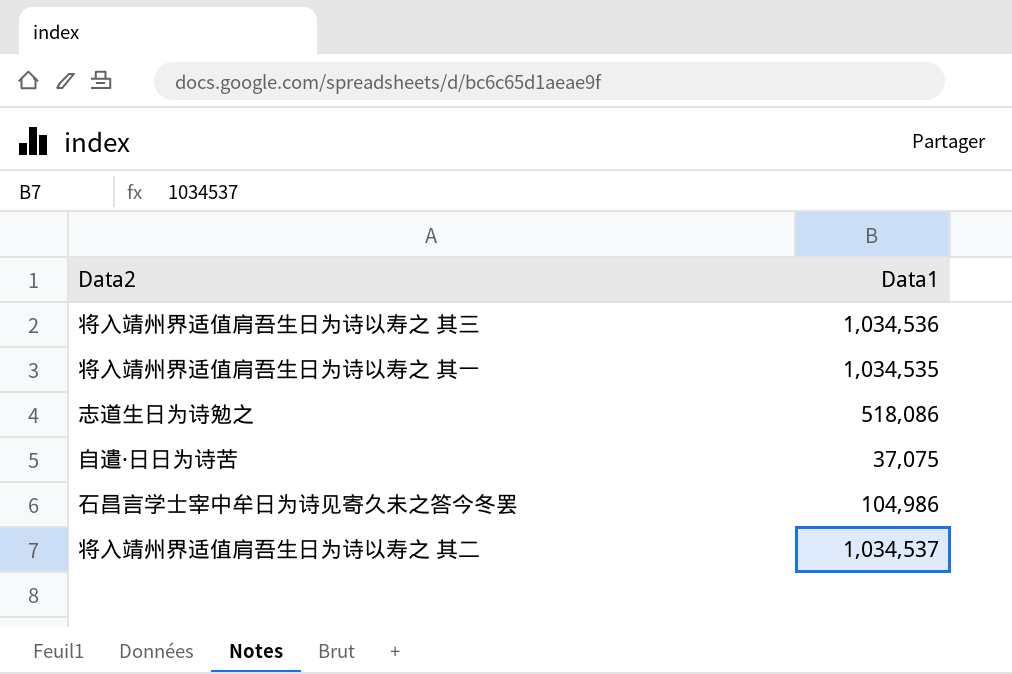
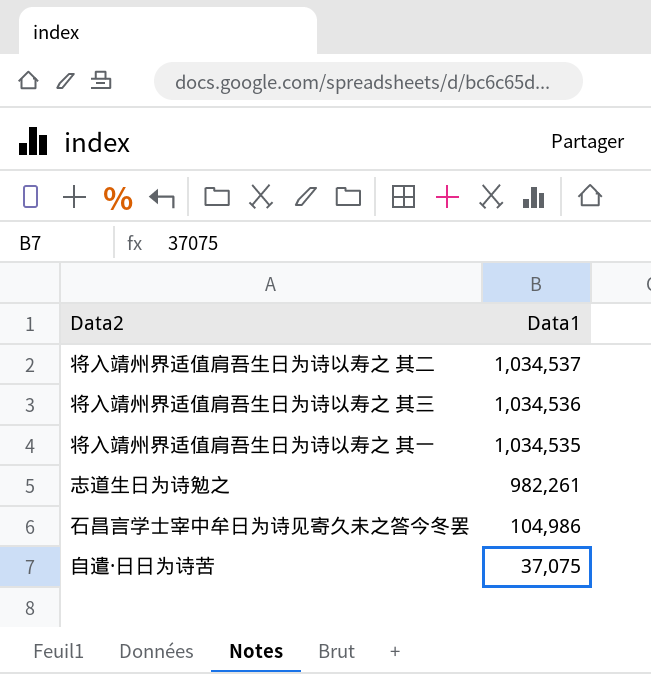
row order: none -> Data1 descending
志道生日为诗勉之 | Data1: 518,086 -> 982,261

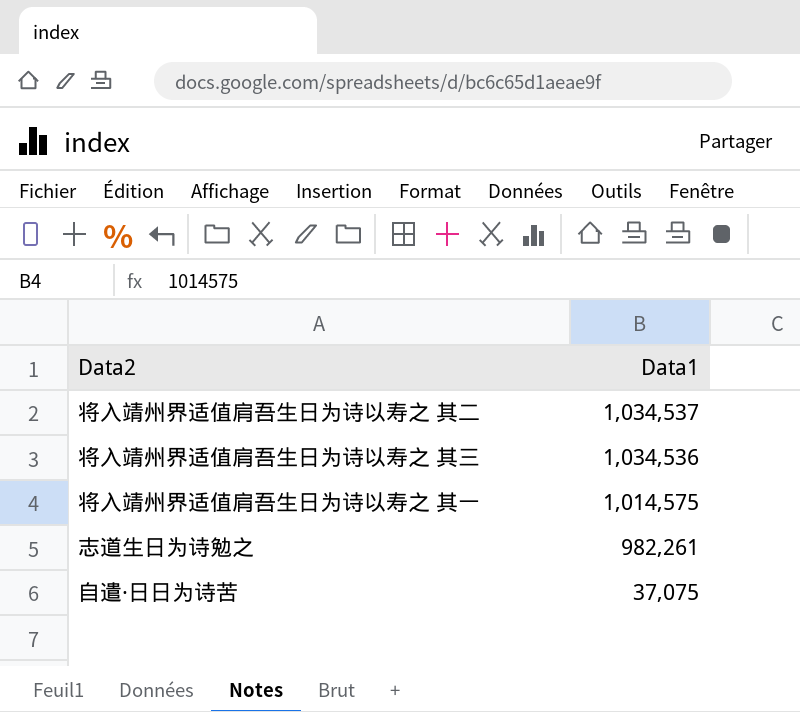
row 石昌言学士宰中牟日为诗见寄久未之答今冬罢: 104,986 -> none
将入靖州界适值肩吾生日为诗以寿之 其一 | Data1: 1,034,535 -> 1,014,575

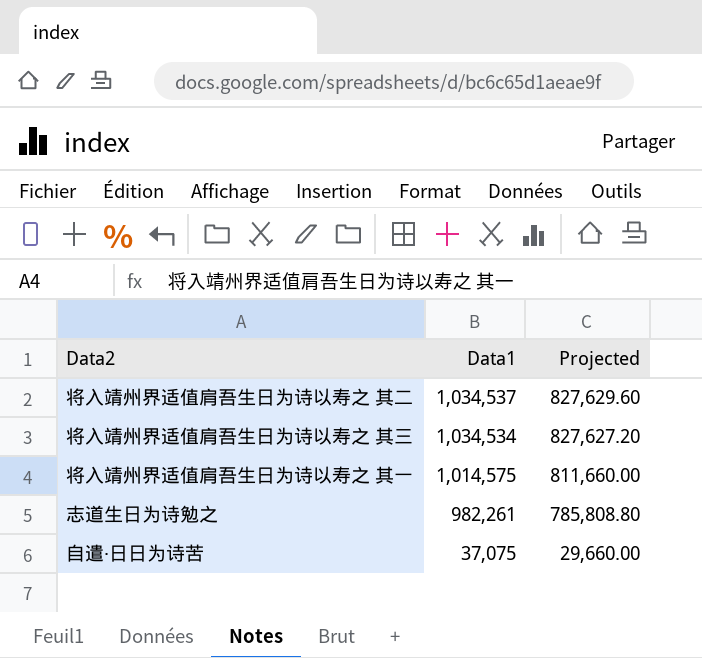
column Projected | formula: none -> [Data1] * 0.8
将入靖州界适值肩吾生日为诗以寿之 其三 | Data1: 1,034,536 -> 1,034,534

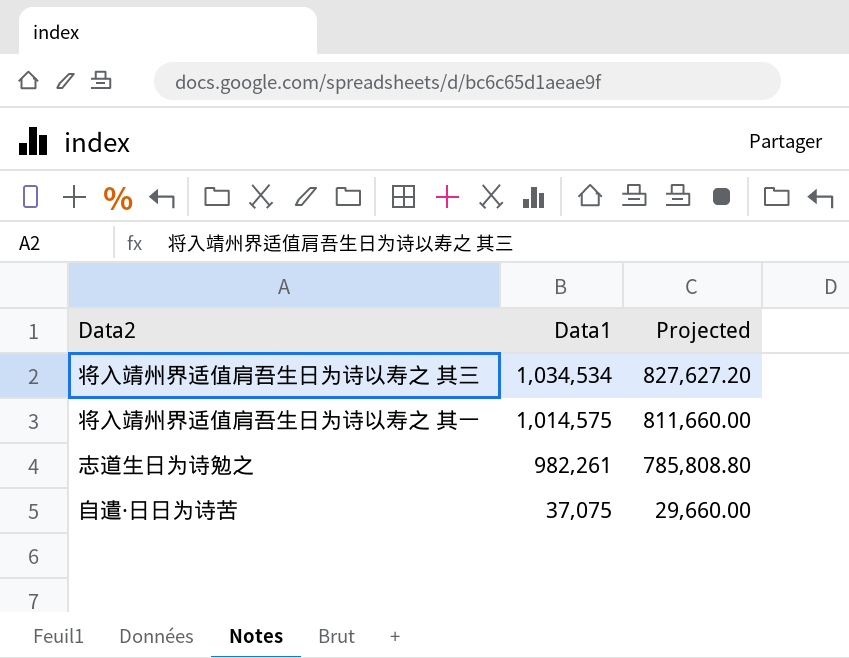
row 将入靖州界适值肩吾生日为诗以寿之 其二: 1,034,537 | 827,629.60 -> none

